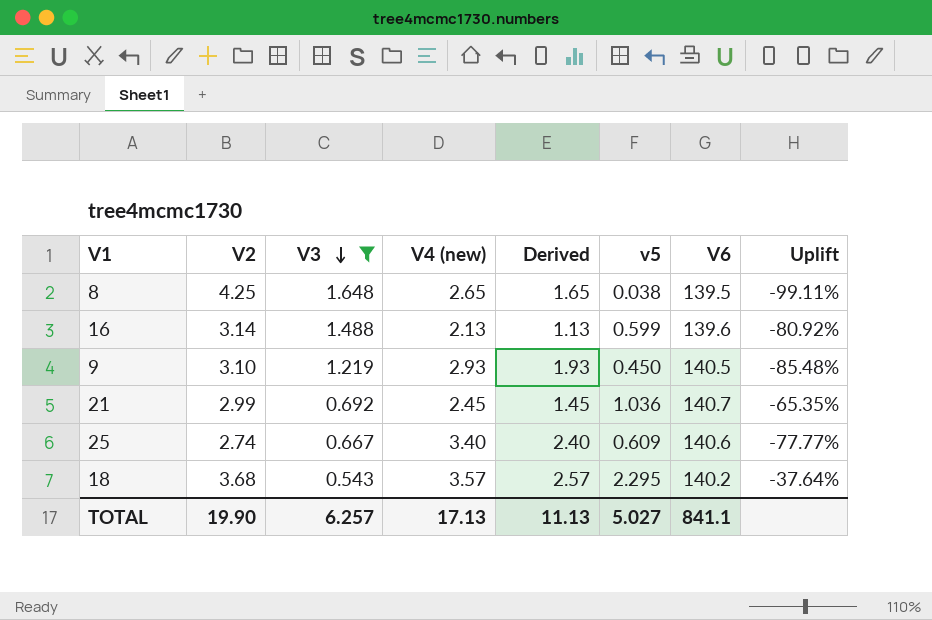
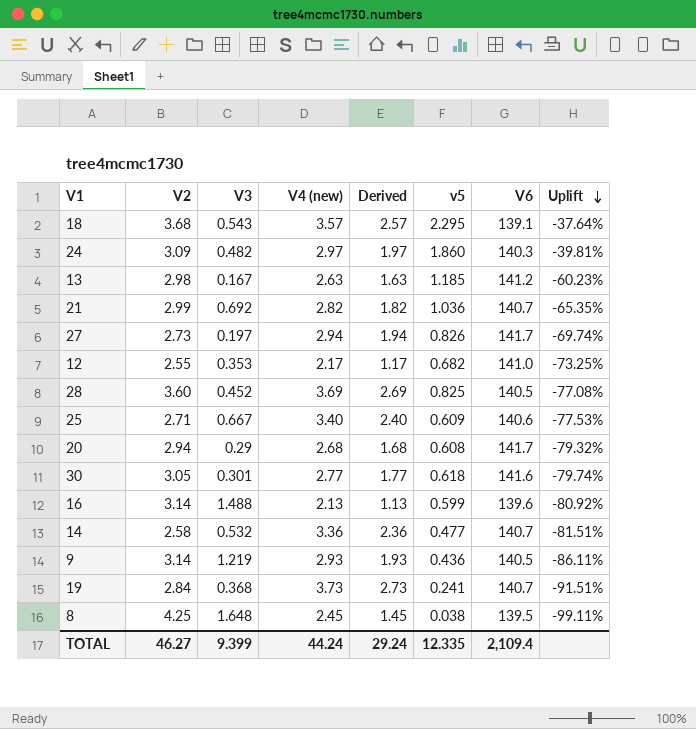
filter: V3 >= 0.543 -> none
row order: V3 descending -> Uplift descending
18 | V6: 140.2 -> 139.1
21 | V4 (new): 2.45 -> 2.82
21 | Derived: 1.45 -> 1.82
25 | V2: 2.74 -> 2.71
25 | Uplift: -77.77% -> -77.53%
9 | V2: 3.10 -> 3.14
9 | v5: 0.450 -> 0.436
9 | Uplift: -85.48% -> -86.11%
8 | V4 (new): 2.65 -> 2.45
8 | Derived: 1.65 -> 1.45
TOTAL | V2: 19.90 -> 46.27
TOTAL | V3: 6.257 -> 9.399
TOTAL | V4 (new): 17.13 -> 44.24
TOTAL | Derived: 11.13 -> 29.24
TOTAL | v5: 5.027 -> 12.335
TOTAL | V6: 841.1 -> 2,109.4

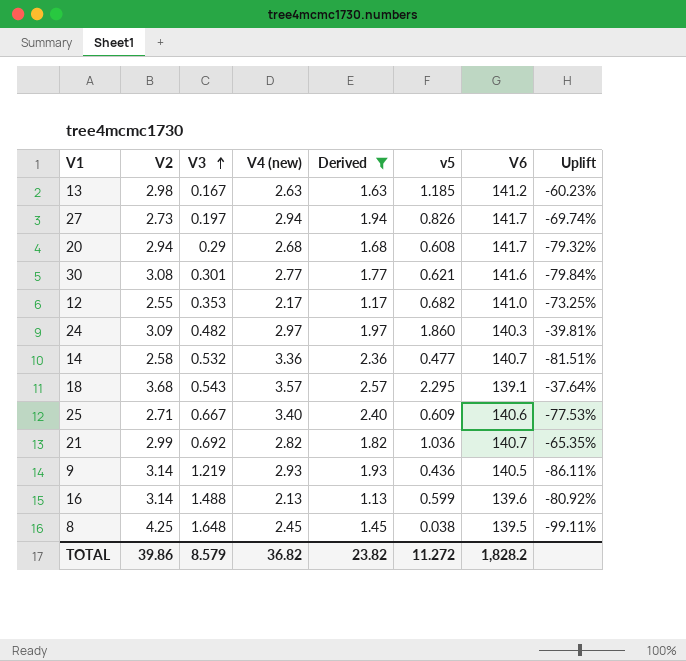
filter: none -> Derived <= 2.57
row order: Uplift descending -> V3 ascending
30 | V2: 3.05 -> 3.08
30 | v5: 0.618 -> 0.621
30 | Uplift: -79.74% -> -79.84%
TOTAL | V2: 46.27 -> 39.86
TOTAL | V3: 9.399 -> 8.579
TOTAL | V4 (new): 44.24 -> 36.82
TOTAL | Derived: 29.24 -> 23.82
TOTAL | v5: 12.335 -> 11.272
TOTAL | V6: 2,109.4 -> 1,828.2

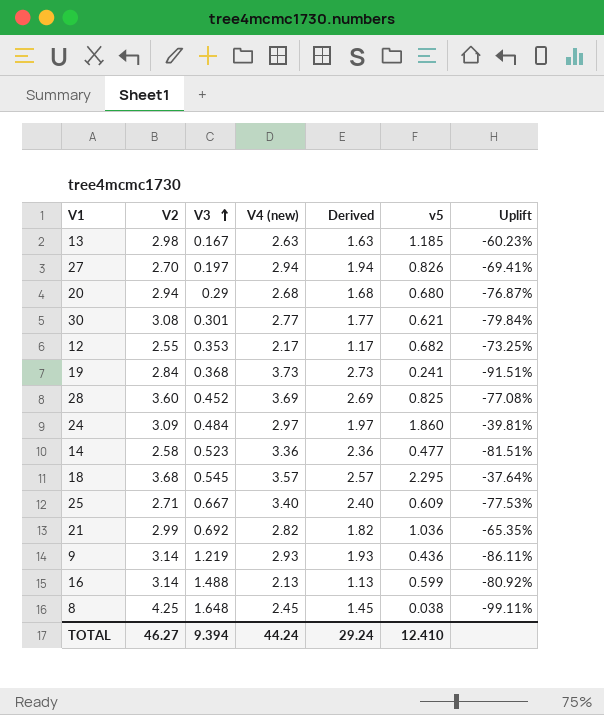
filter: Derived <= 2.57 -> none
column V6 | position: 7 -> none
27 | V2: 2.73 -> 2.70
27 | Uplift: -69.74% -> -69.41%
20 | v5: 0.608 -> 0.680
20 | Uplift: -79.32% -> -76.87%
24 | V3: 0.482 -> 0.484
14 | V3: 0.532 -> 0.523
18 | V3: 0.543 -> 0.545
TOTAL | V2: 39.86 -> 46.27
TOTAL | V3: 8.579 -> 9.394
TOTAL | V4 (new): 36.82 -> 44.24
TOTAL | Derived: 23.82 -> 29.24
TOTAL | v5: 11.272 -> 12.410

